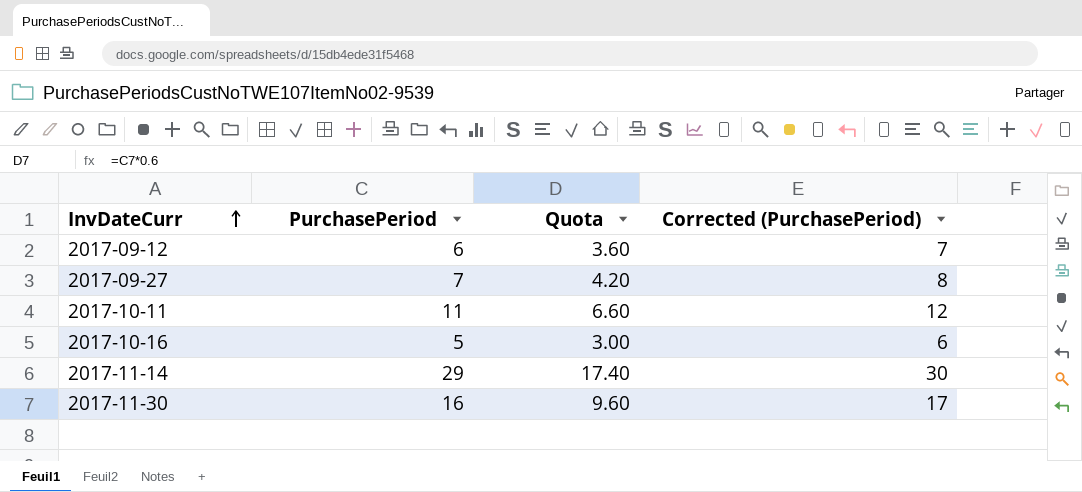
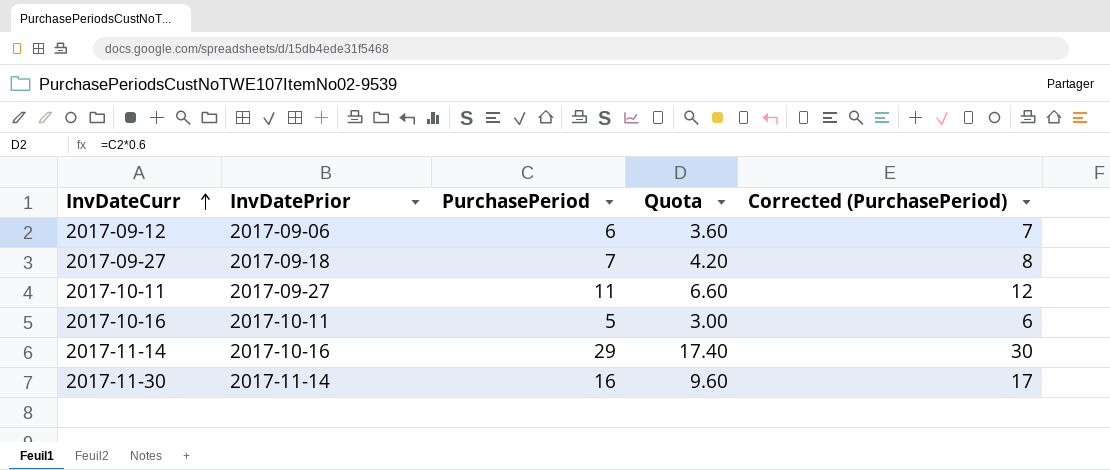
column InvDatePrior | position: none -> 2

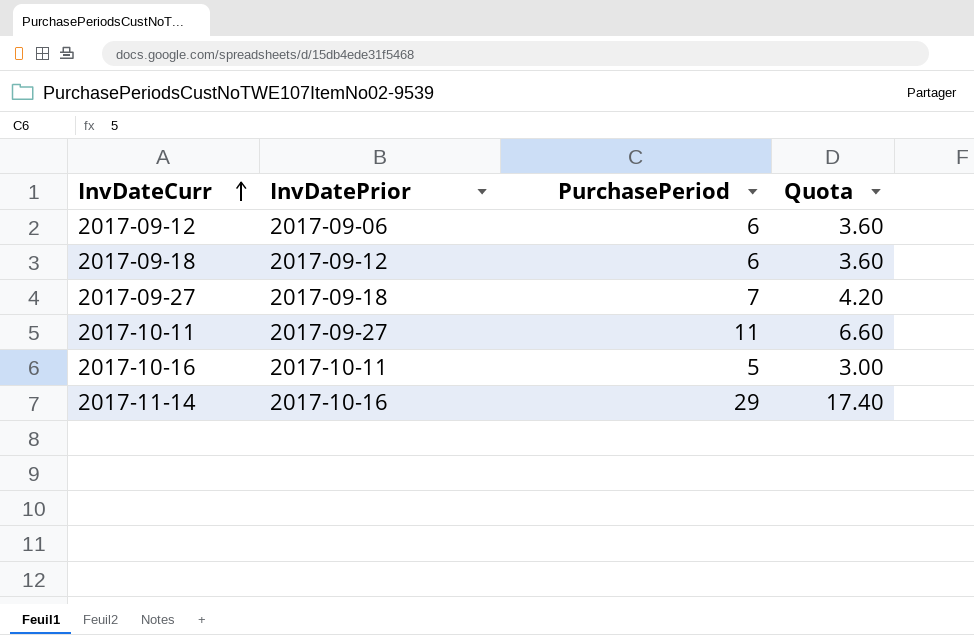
column Corrected (PurchasePeriod) | formula: [PurchasePeriod] + 1 -> none
row 2017-11-30: 2017-11-14 | 16 | 9.60 | 17 -> none
row 2017-09-18: none -> 2017-09-12 | 6 | 3.60

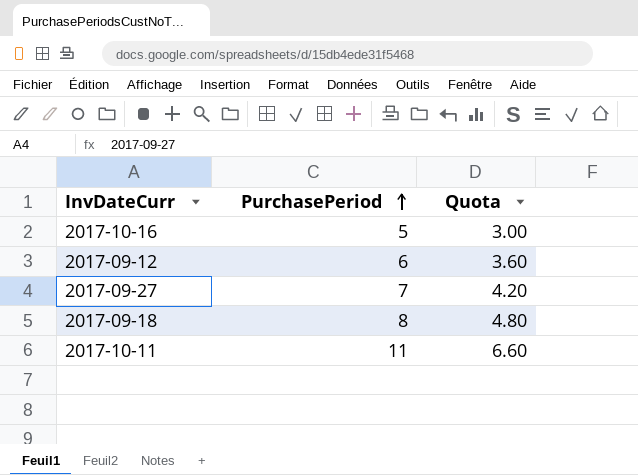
row order: InvDateCurr ascending -> PurchasePeriod ascending
column InvDatePrior | position: 2 -> none
row 2017-11-14: 2017-10-16 | 29 | 17.40 -> none
2017-09-18 | PurchasePeriod: 6 -> 8
2017-09-18 | Quota: 3.60 -> 4.80

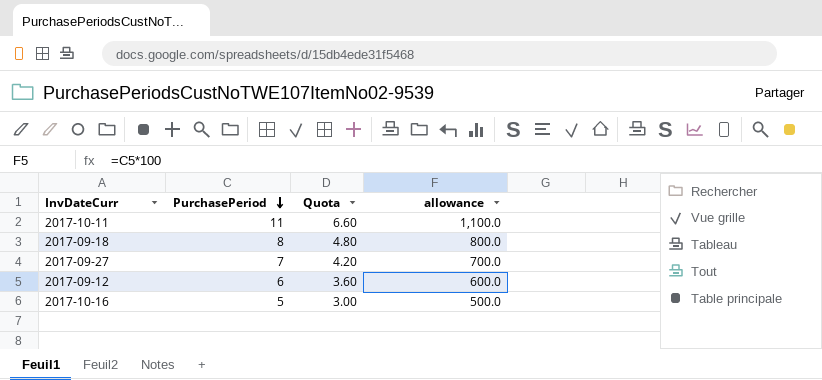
row order: PurchasePeriod ascending -> PurchasePeriod descending
column allowance | formula: none -> [PurchasePeriod] * 100

